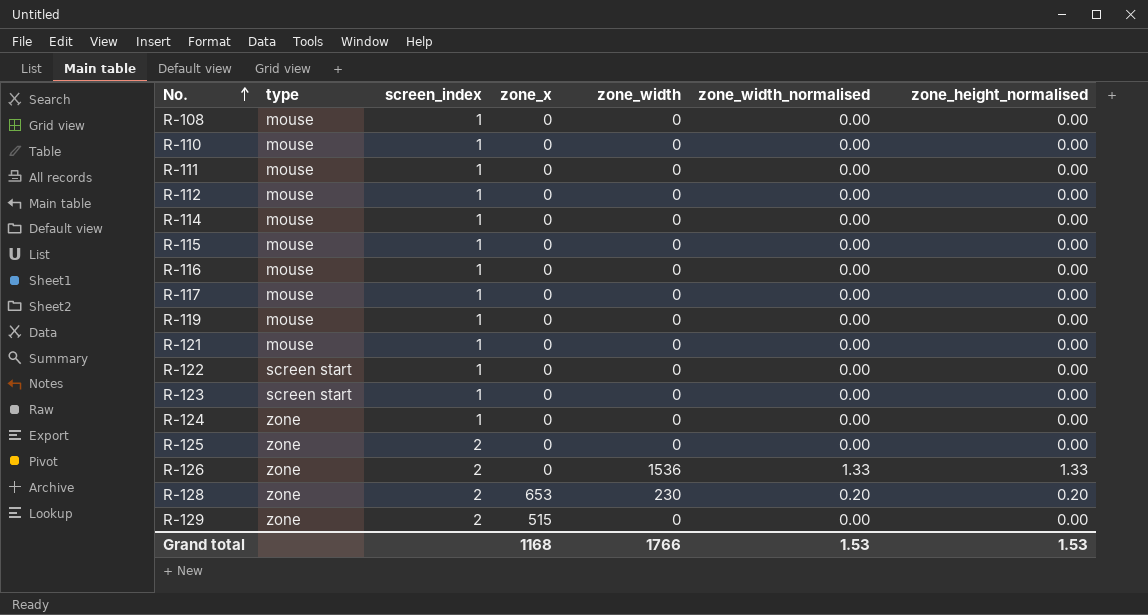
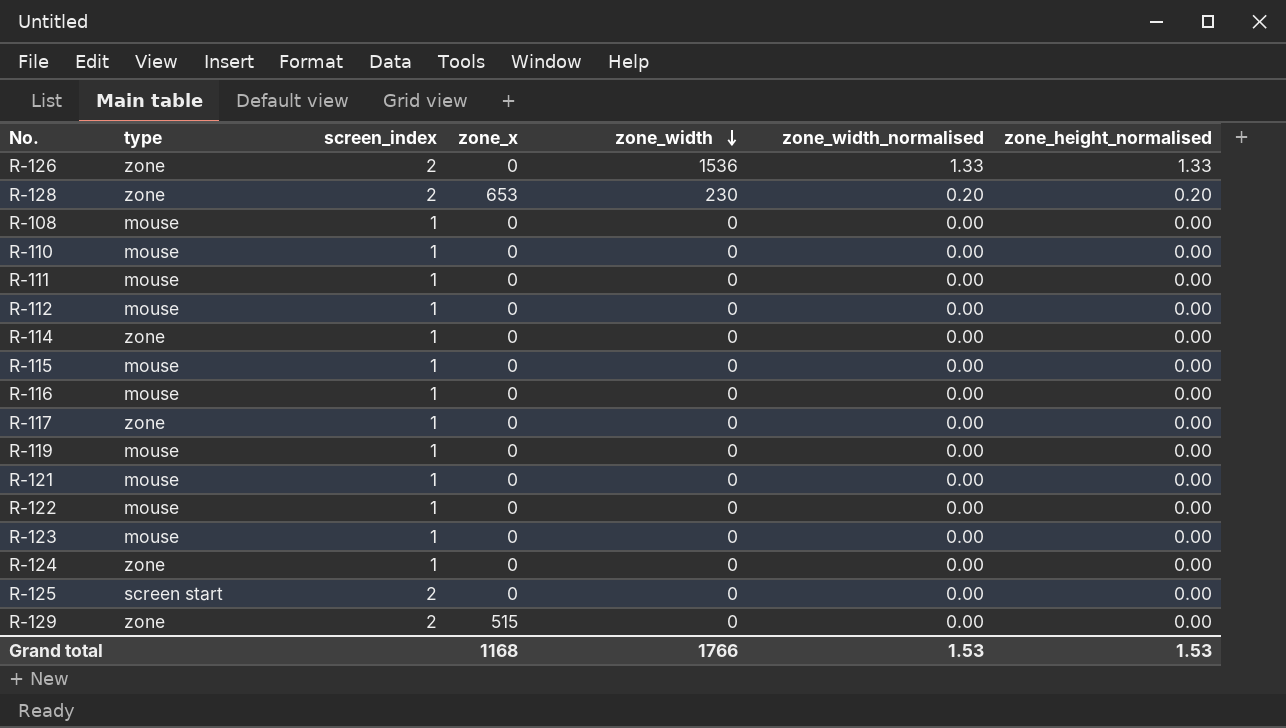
row order: No. ascending -> zone_width descending
R-114 | type: mouse -> zone
R-117 | type: mouse -> zone
R-122 | type: screen start -> mouse
R-123 | type: screen start -> mouse
R-125 | type: zone -> screen start

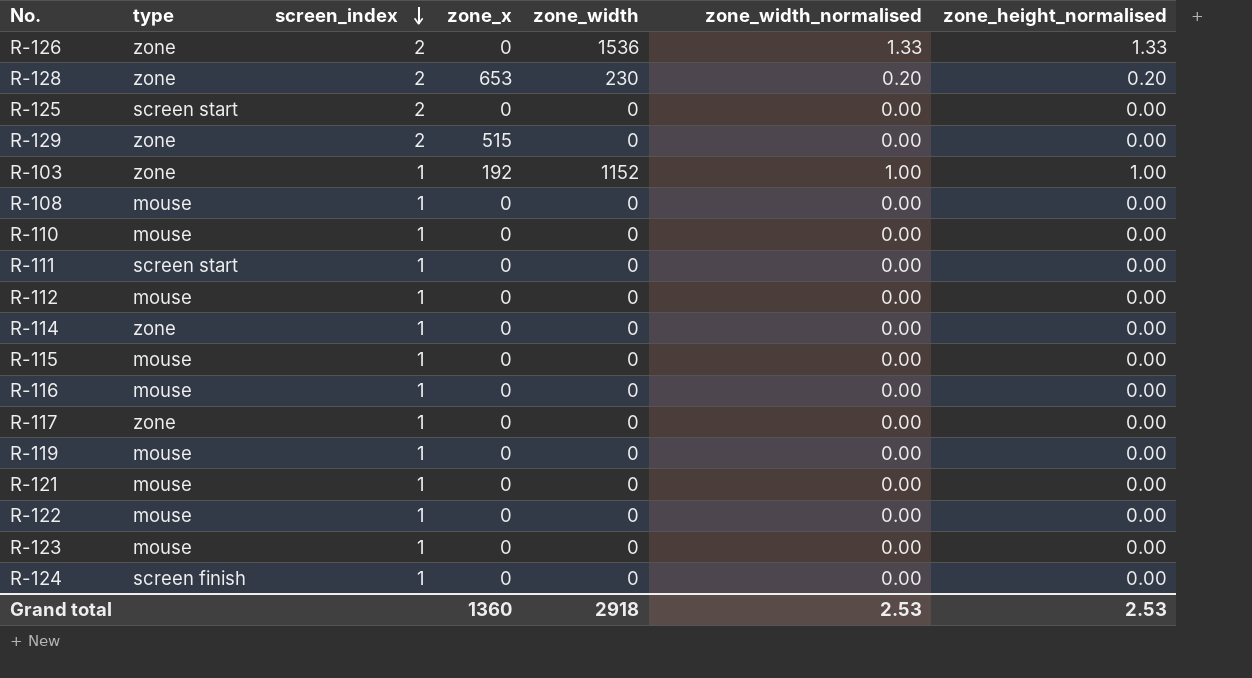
row order: zone_width descending -> screen_index descending
row R-103: none -> zone | 1 | 192 | 1152 | 1.00 | 1.00
R-111 | type: mouse -> screen start
R-124 | type: zone -> screen finish
Grand total | zone_x: 1168 -> 1360
Grand total | zone_width: 1766 -> 2918
Grand total | zone_width_normalised: 1.53 -> 2.53
Grand total | zone_height_normalised: 1.53 -> 2.53

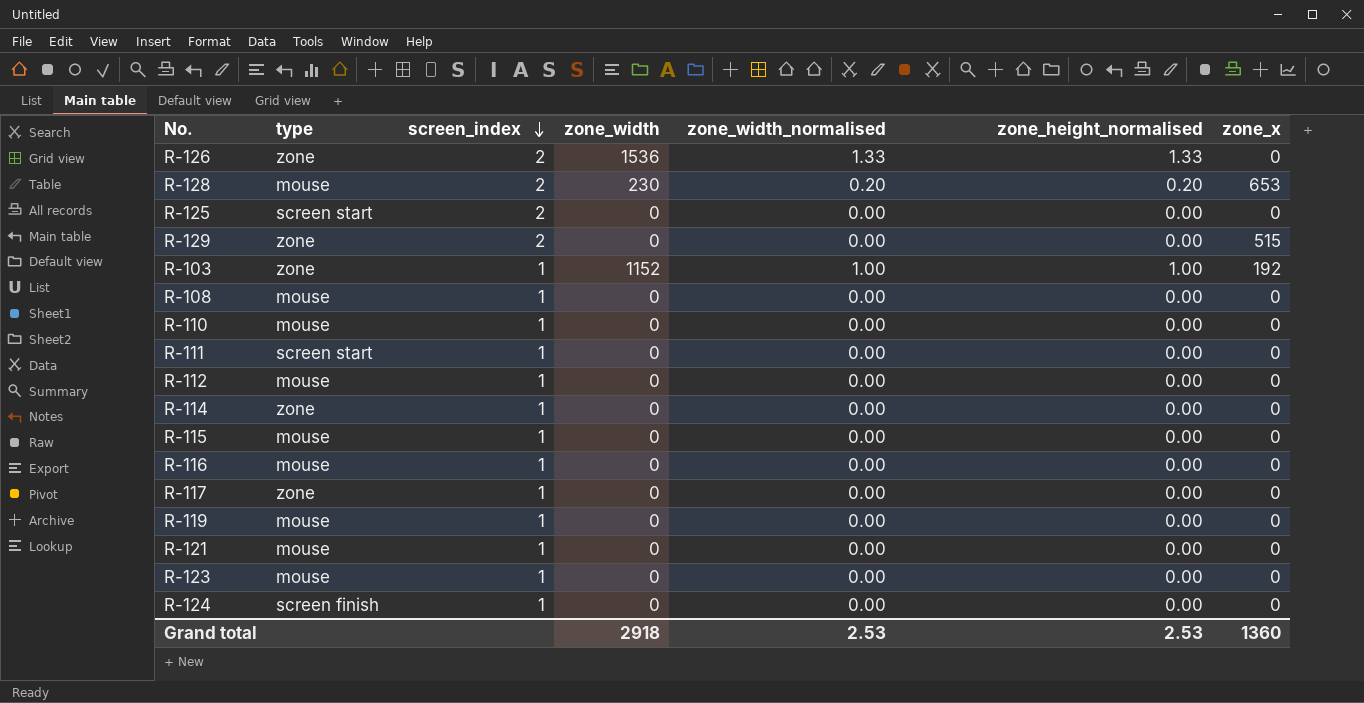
column zone_x | position: 4 -> 7
row R-122: mouse | 1 | 0 | 0 | 0.00 | 0.00 -> none
R-128 | type: zone -> mouse

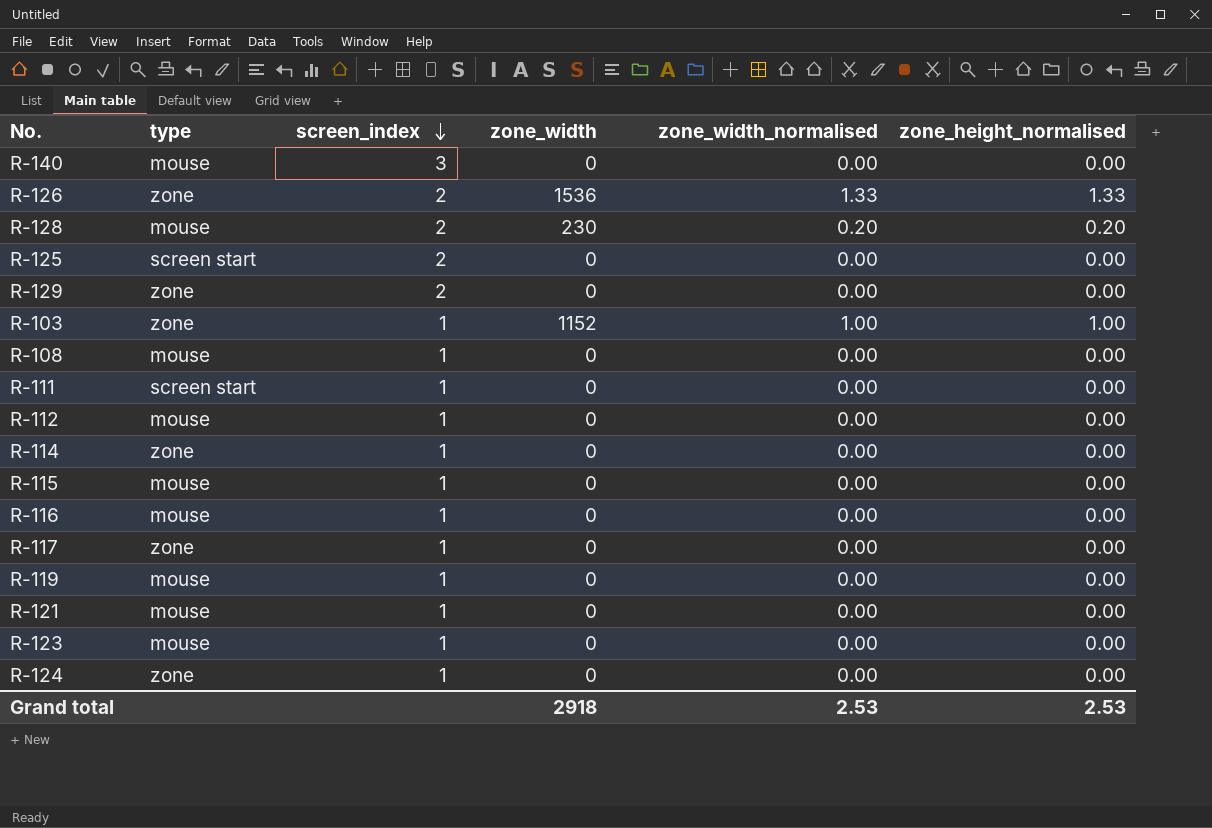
column zone_x | position: 7 -> none
row R-110: mouse | 1 | 0 | 0.00 | 0.00 | 0 -> none
row R-140: none -> mouse | 3 | 0 | 0.00 | 0.00
R-124 | type: screen finish -> zone

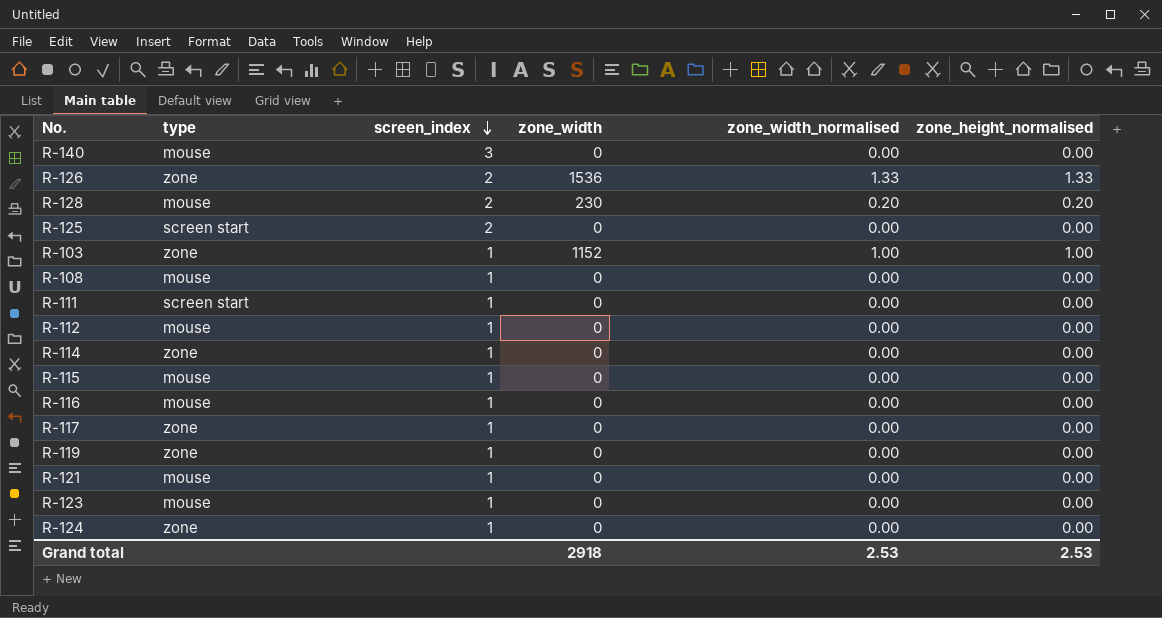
row R-129: zone | 2 | 0 | 0.00 | 0.00 -> none
R-119 | type: mouse -> zone

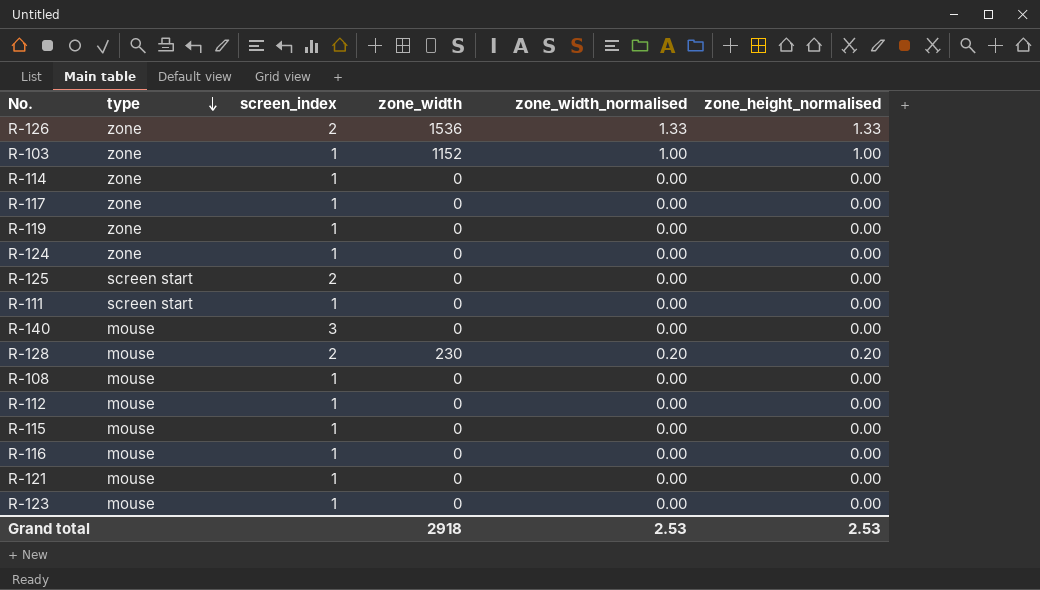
row order: screen_index descending -> type descending

